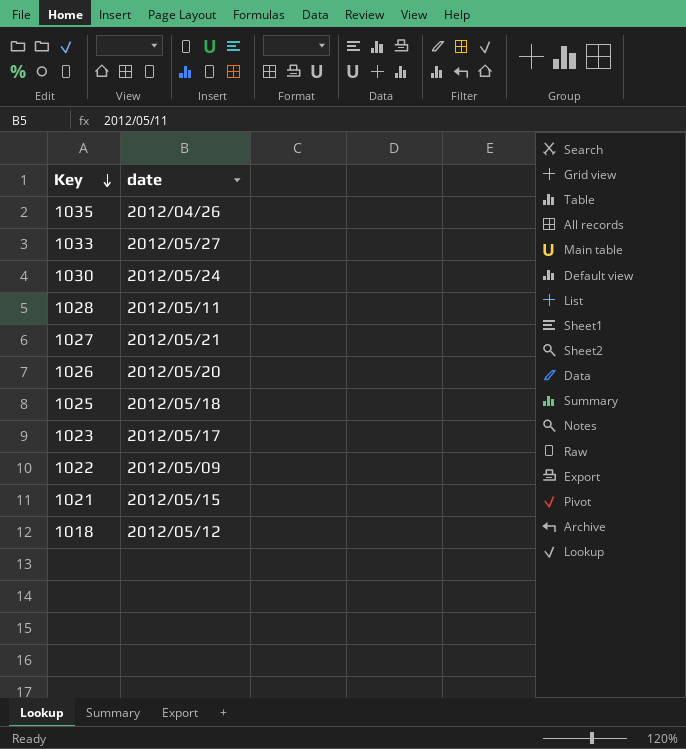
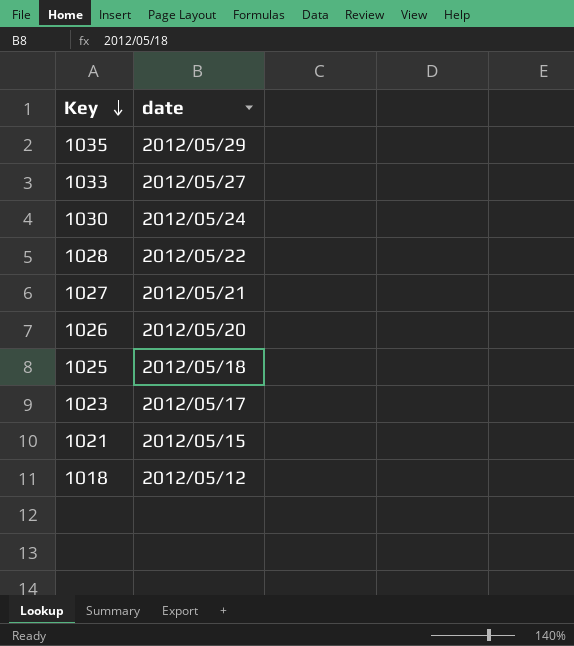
row 1022: 2012/05/09 -> none
1035 | date: 2012/04/26 -> 2012/05/29
1028 | date: 2012/05/11 -> 2012/05/22

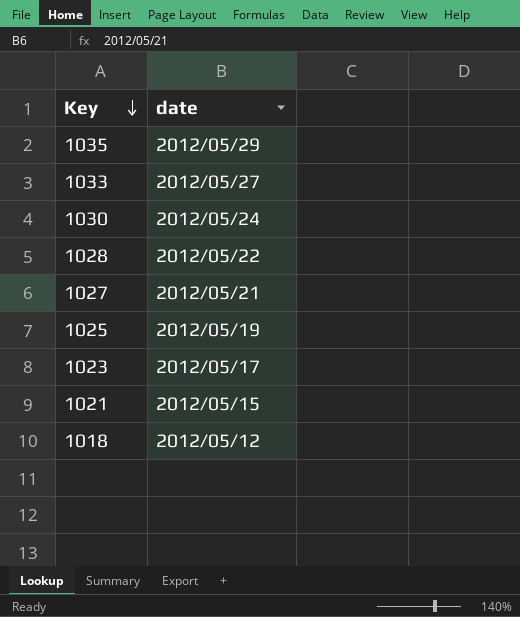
row 1026: 2012/05/20 -> none
1025 | date: 2012/05/18 -> 2012/05/19

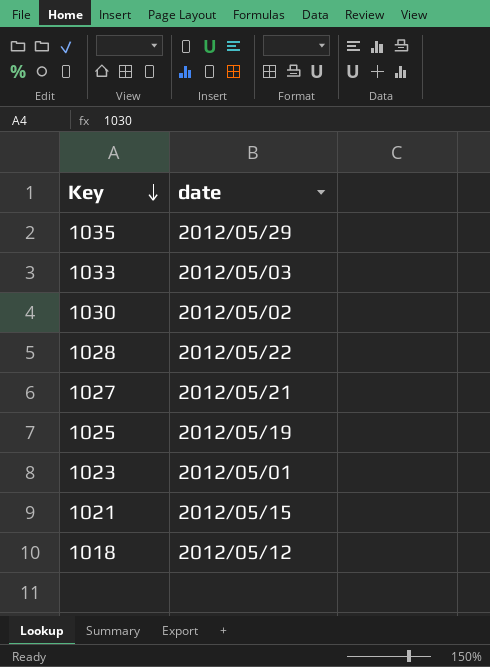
1033 | date: 2012/05/27 -> 2012/05/03
1030 | date: 2012/05/24 -> 2012/05/02
1023 | date: 2012/05/17 -> 2012/05/01

